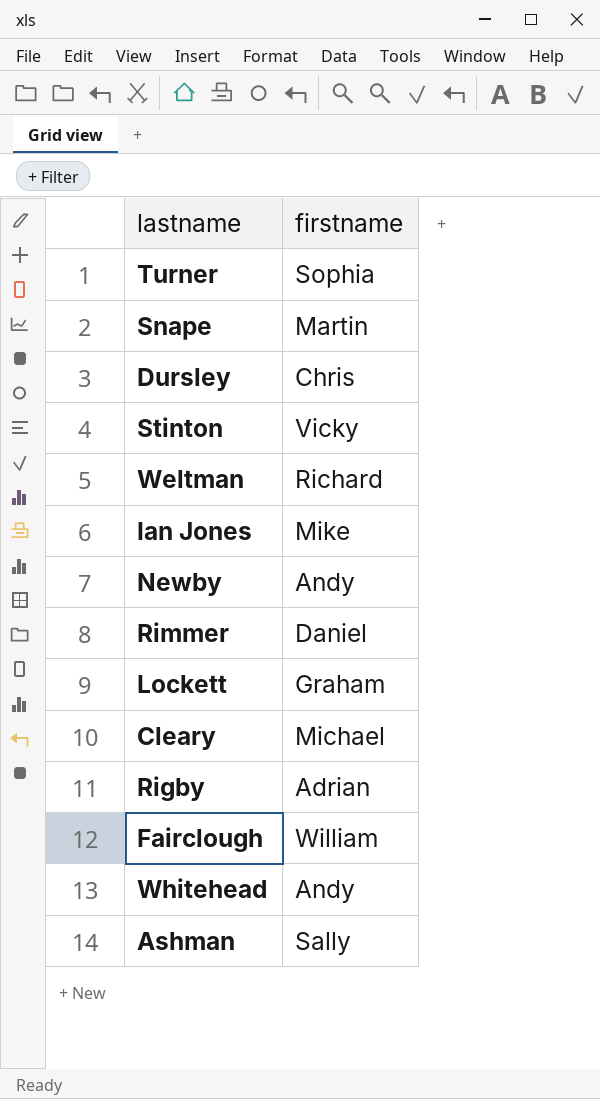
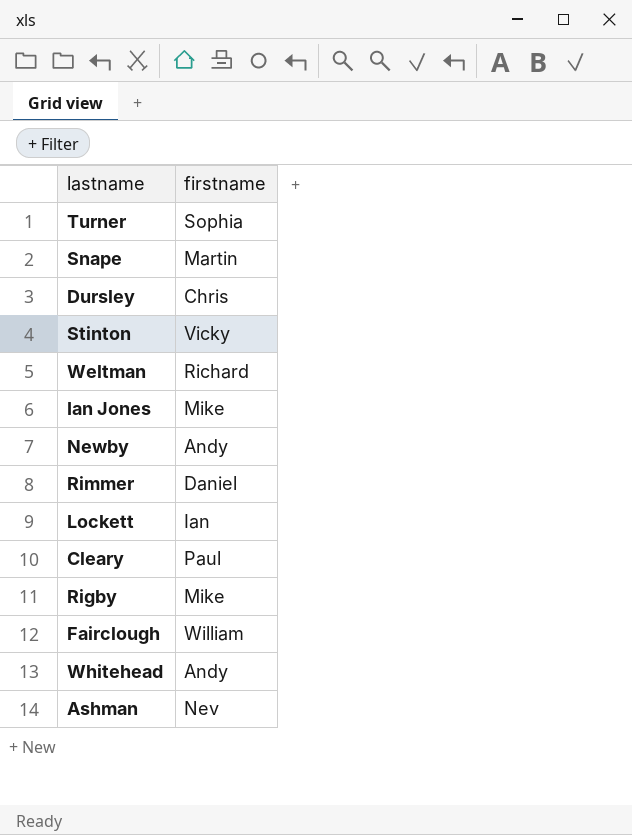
Lockett | firstname: Graham -> Ian
Cleary | firstname: Michael -> Paul
Rigby | firstname: Adrian -> Mike
Ashman | firstname: Sally -> Nev

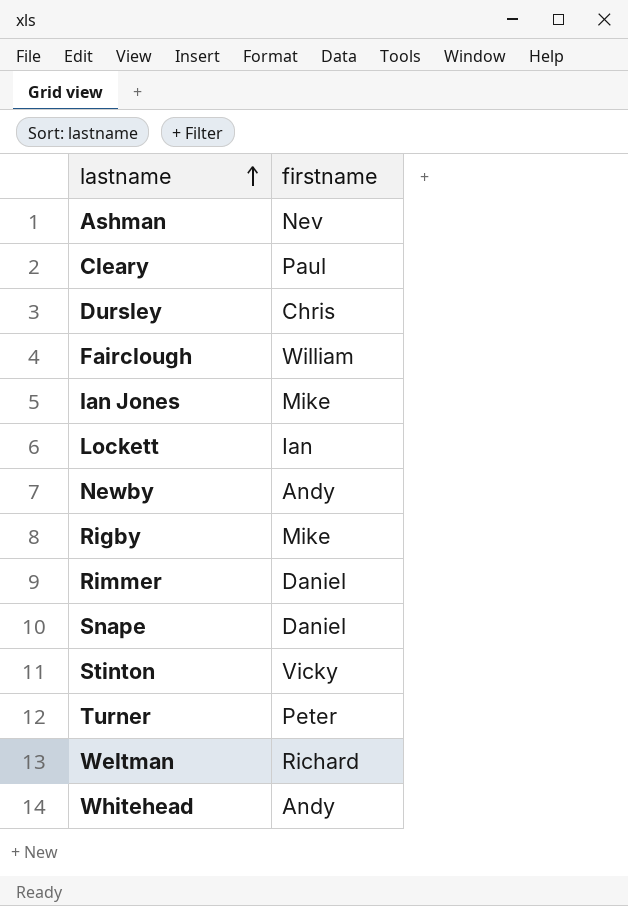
row order: none -> lastname ascending
Snape | firstname: Martin -> Daniel
Turner | firstname: Sophia -> Peter

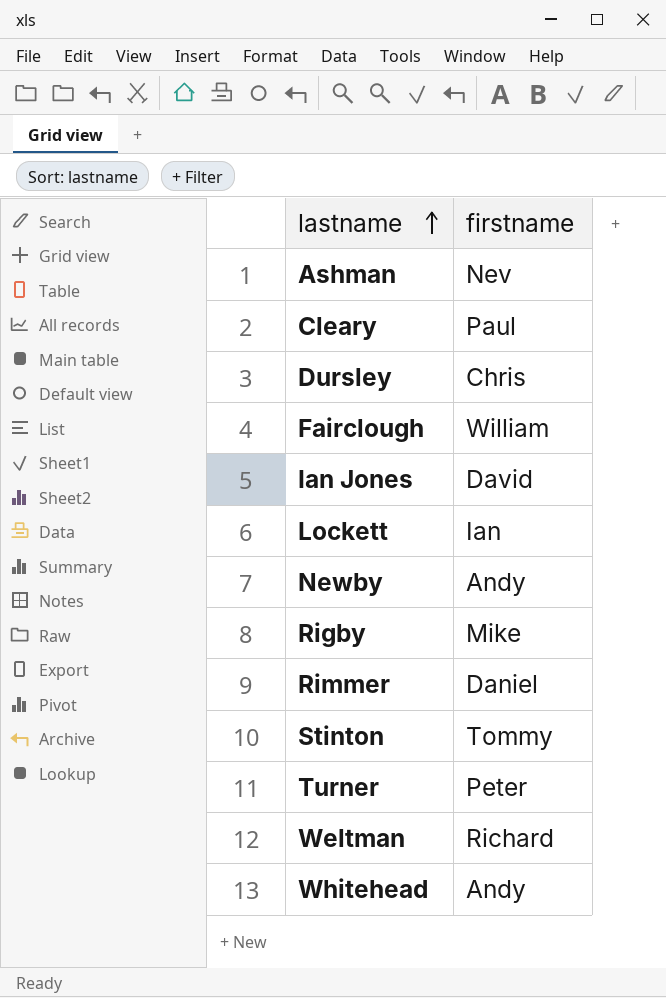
row Snape: Daniel -> none
Ian Jones | firstname: Mike -> David
Stinton | firstname: Vicky -> Tommy

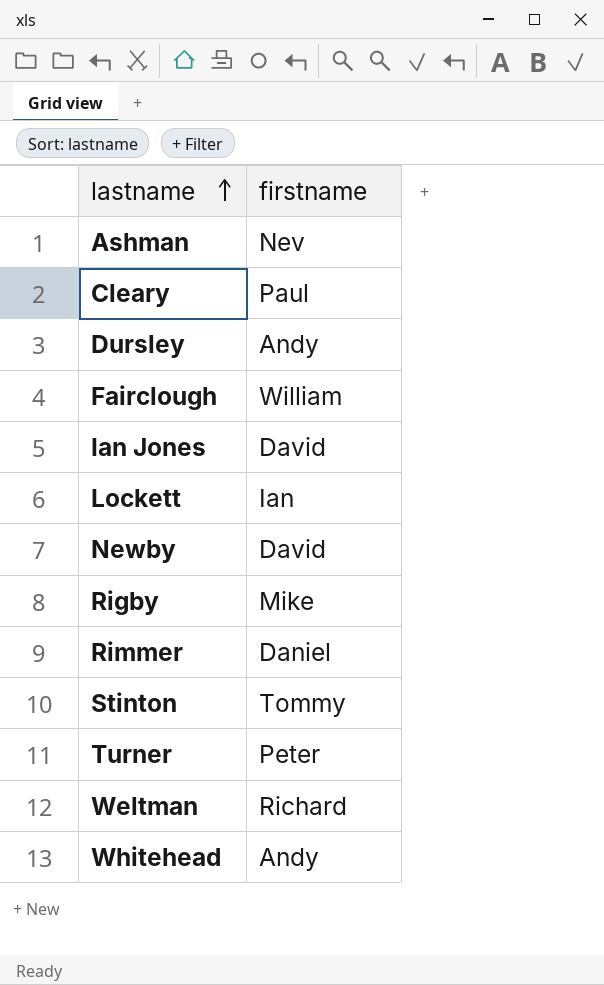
Dursley | firstname: Chris -> Andy
Newby | firstname: Andy -> David

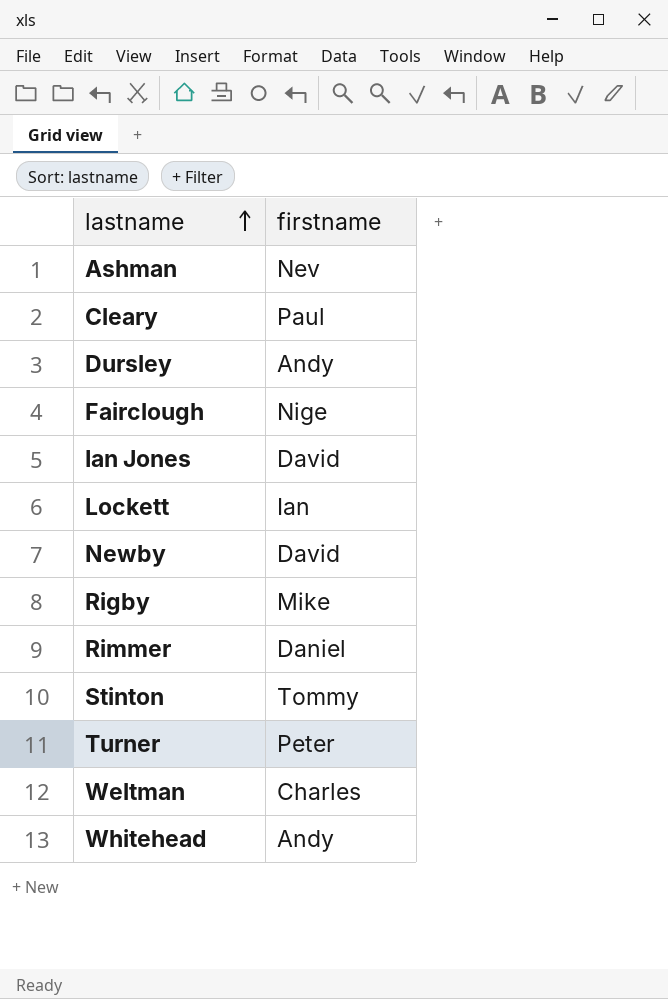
Fairclough | firstname: William -> Nige
Weltman | firstname: Richard -> Charles

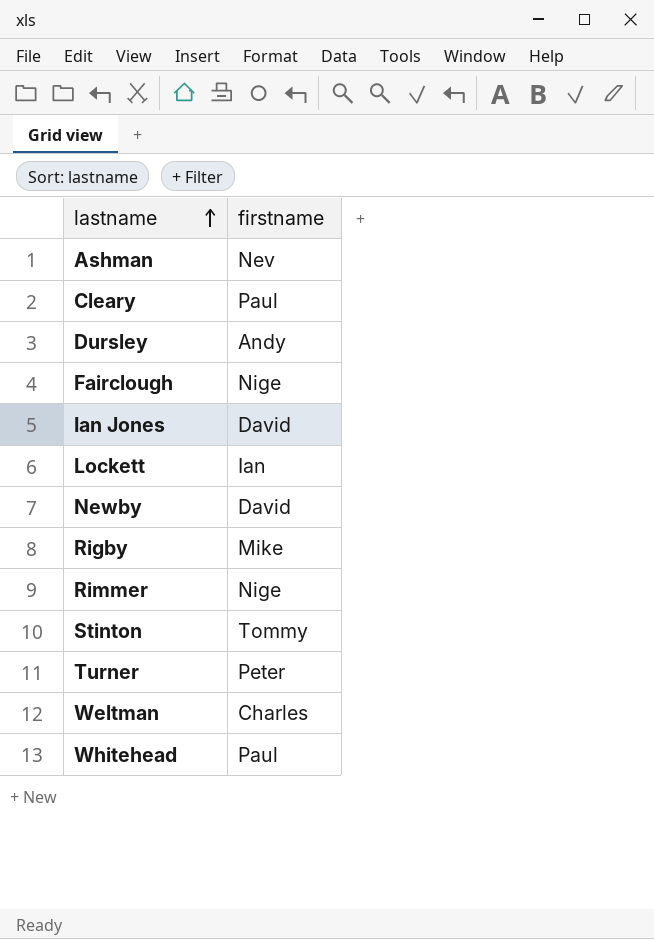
Rimmer | firstname: Daniel -> Nige
Whitehead | firstname: Andy -> Paul

